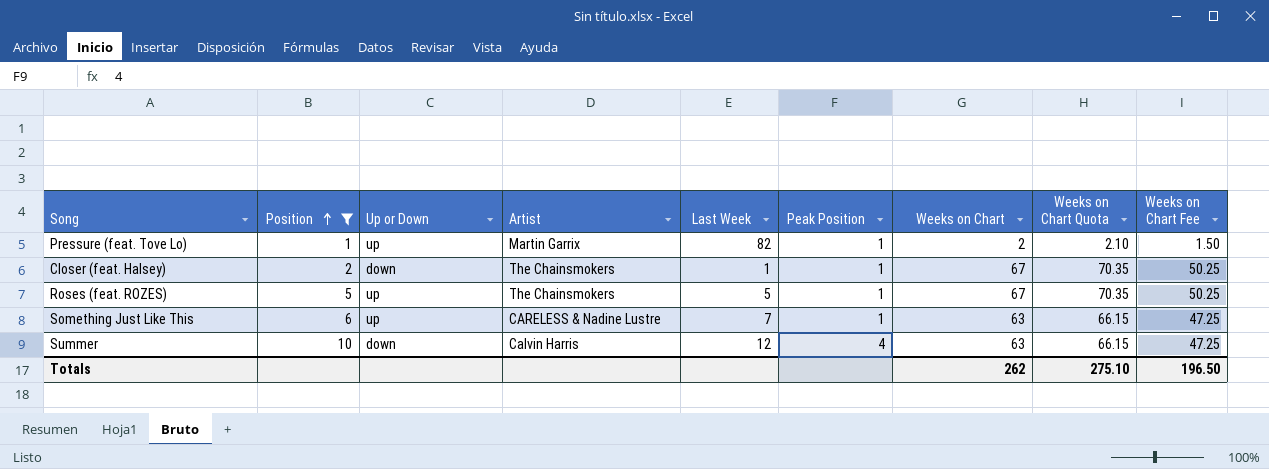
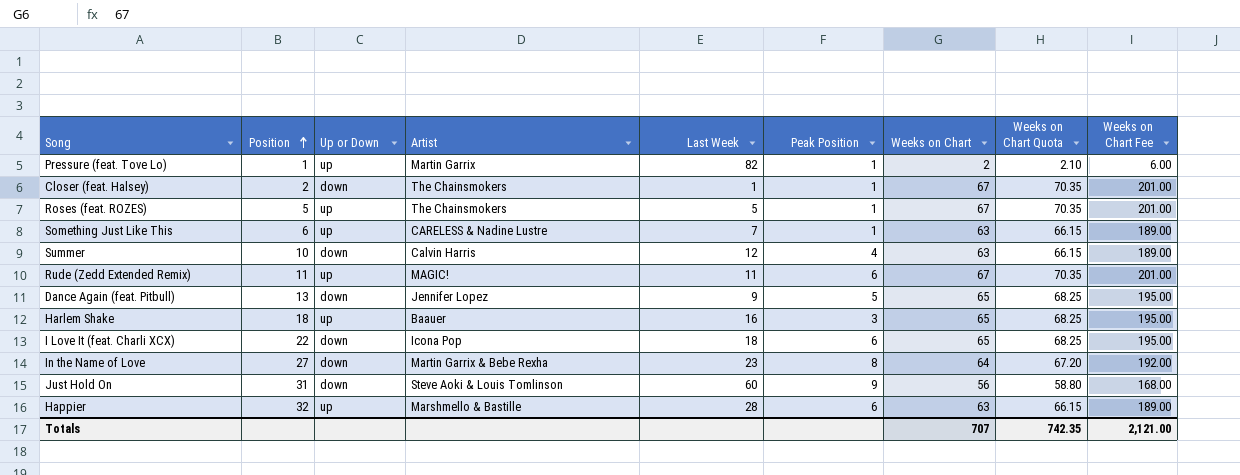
filter: Position <= 10 -> none
column Weeks on Chart Fee | formula: [Weeks on Chart] * 0.75 -> [Weeks on Chart] * 3
Totals | Weeks on Chart: 262 -> 707
Totals | Weeks on Chart Quota: 275.10 -> 742.35
Totals | Weeks on Chart Fee: 196.50 -> 2,121.00

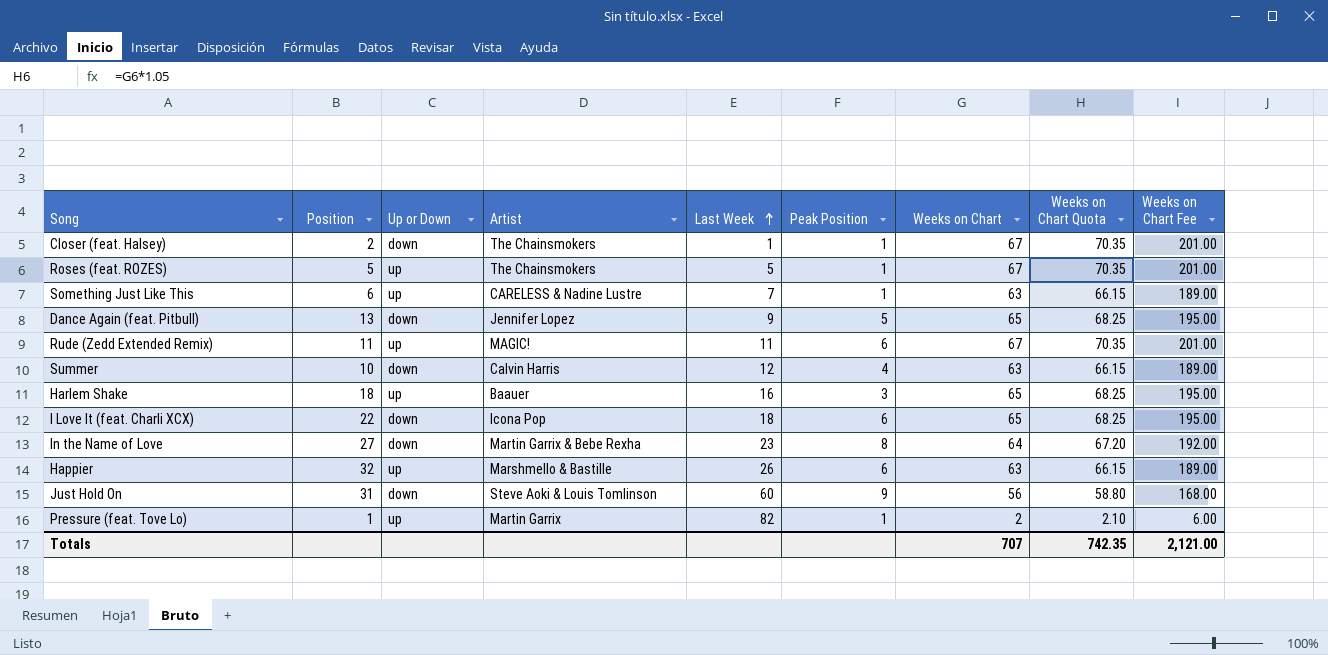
row order: Position ascending -> Last Week ascending
Happier | Last Week: 28 -> 26

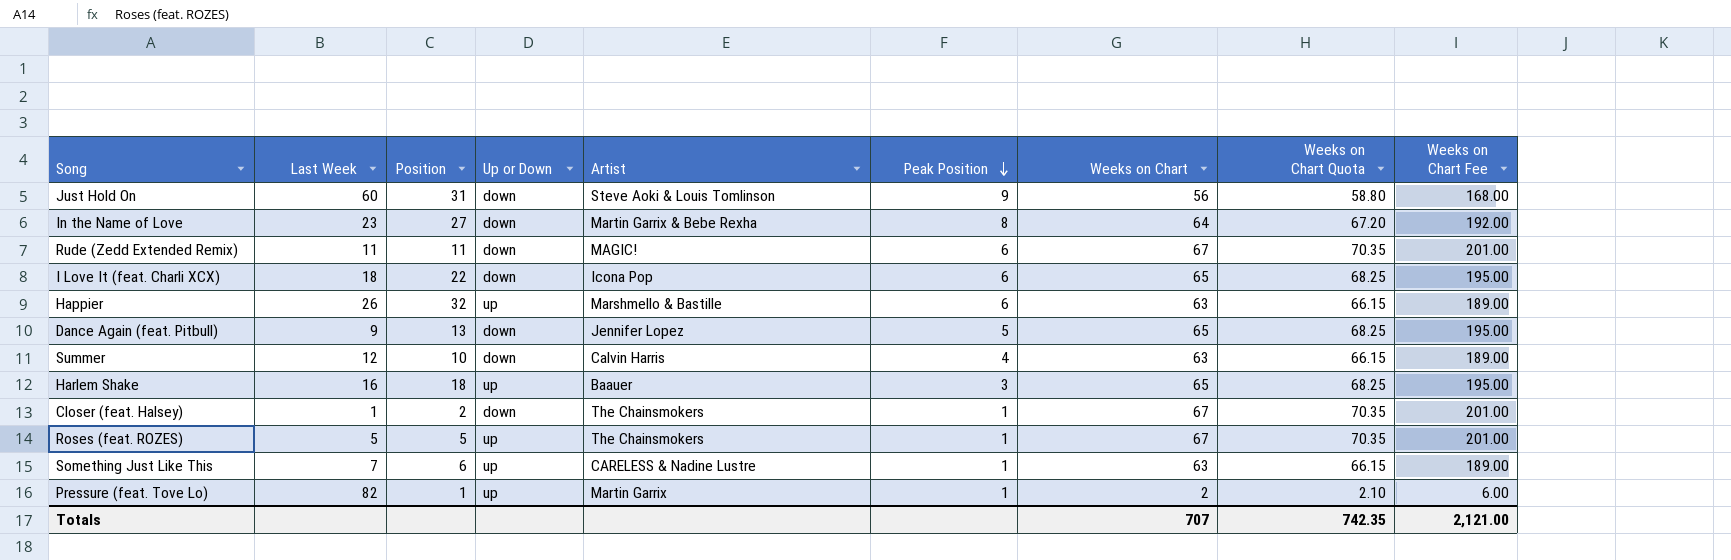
row order: Last Week ascending -> Peak Position descending
column Last Week | position: 5 -> 2
Rude (Zedd Extended Remix) | Up or Down: up -> down

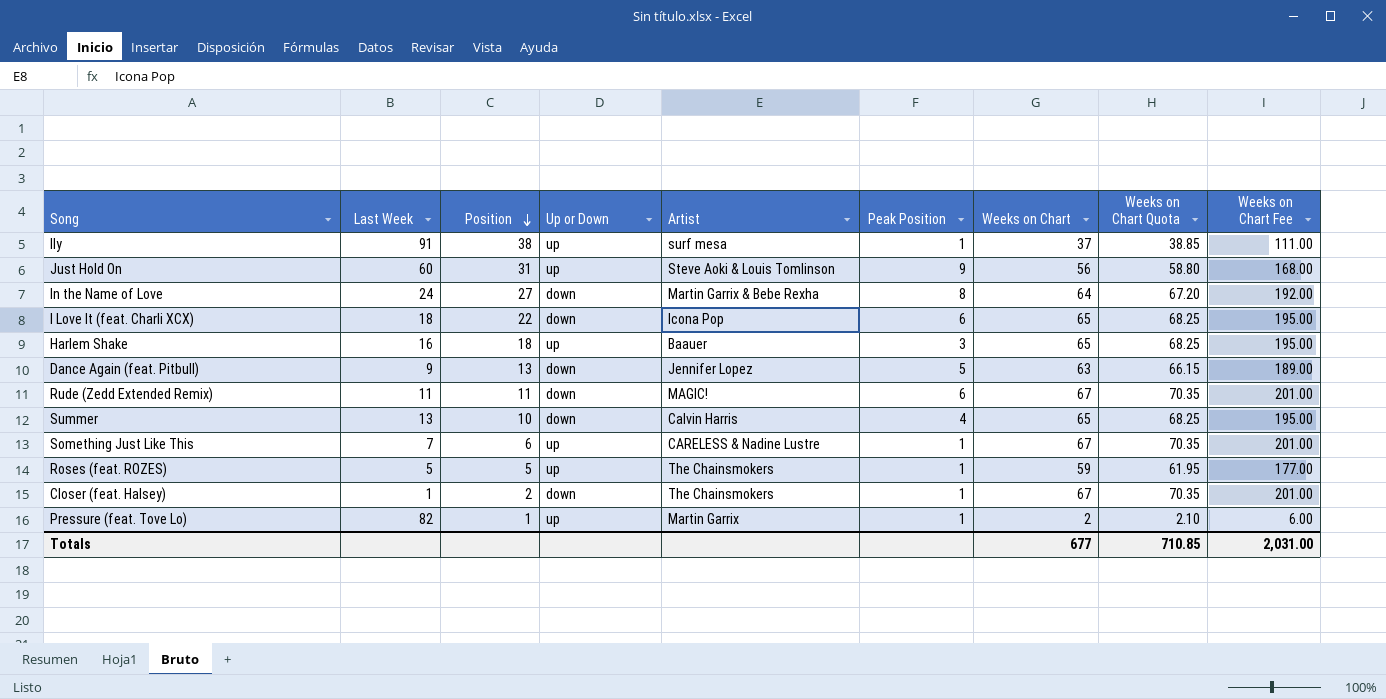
row order: Peak Position descending -> Position descending
row Happier: 26 | 32 | up | Marshmello & Bastille | 6 | 63 | 66.15 | 189.00 -> none
row Ily: none -> 91 | 38 | up | surf mesa | 1 | 37 | 38.85 | 111.00
Just Hold On | Up or Down: down -> up
In the Name of Love | Last Week: 23 -> 24
Dance Again (feat. Pitbull) | Weeks on Chart: 65 -> 63
Dance Again (feat. Pitbull) | Weeks on Chart Quota: 68.25 -> 66.15
Dance Again (feat. Pitbull) | Weeks on Chart Fee: 195.00 -> 189.00
Summer | Last Week: 12 -> 13
Summer | Weeks on Chart: 63 -> 65
Summer | Weeks on Chart Quota: 66.15 -> 68.25
Summer | Weeks on Chart Fee: 189.00 -> 195.00
Something Just Like This | Weeks on Chart: 63 -> 67
Something Just Like This | Weeks on Chart Quota: 66.15 -> 70.35
Something Just Like This | Weeks on Chart Fee: 189.00 -> 201.00
Roses (feat. ROZES) | Weeks on Chart: 67 -> 59
Roses (feat. ROZES) | Weeks on Chart Quota: 70.35 -> 61.95
Roses (feat. ROZES) | Weeks on Chart Fee: 201.00 -> 177.00
Totals | Weeks on Chart: 707 -> 677
Totals | Weeks on Chart Quota: 742.35 -> 710.85
Totals | Weeks on Chart Fee: 2,121.00 -> 2,031.00

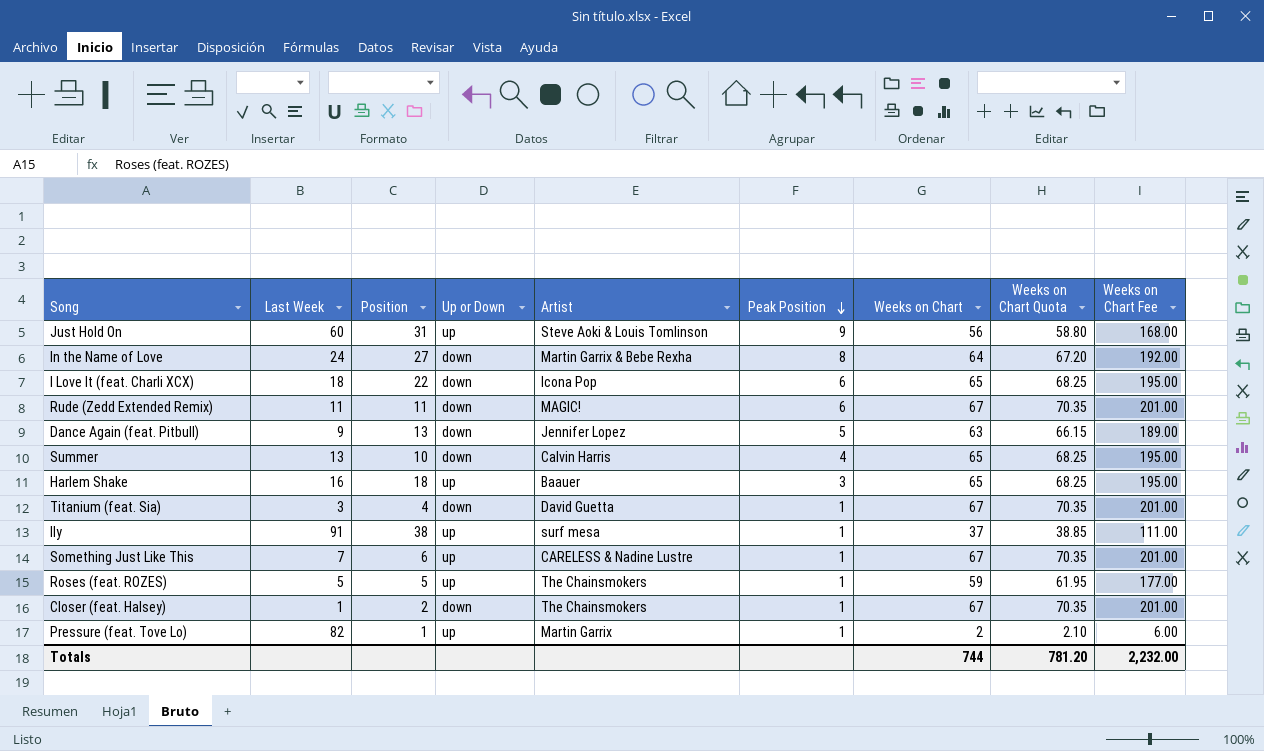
row order: Position descending -> Peak Position descending
row Titanium (feat. Sia): none -> 3 | 4 | down | David Guetta | 1 | 67 | 70.35 | 201.00
Totals | Weeks on Chart: 677 -> 744
Totals | Weeks on Chart Quota: 710.85 -> 781.20
Totals | Weeks on Chart Fee: 2,031.00 -> 2,232.00

